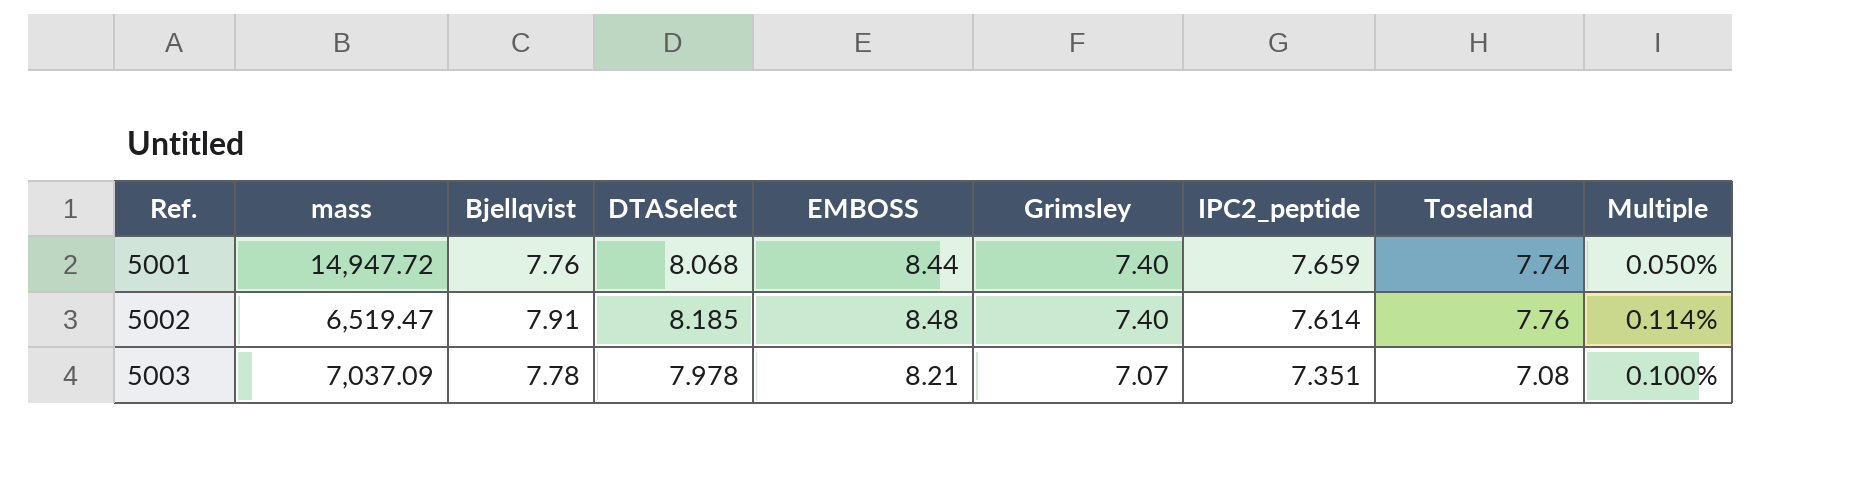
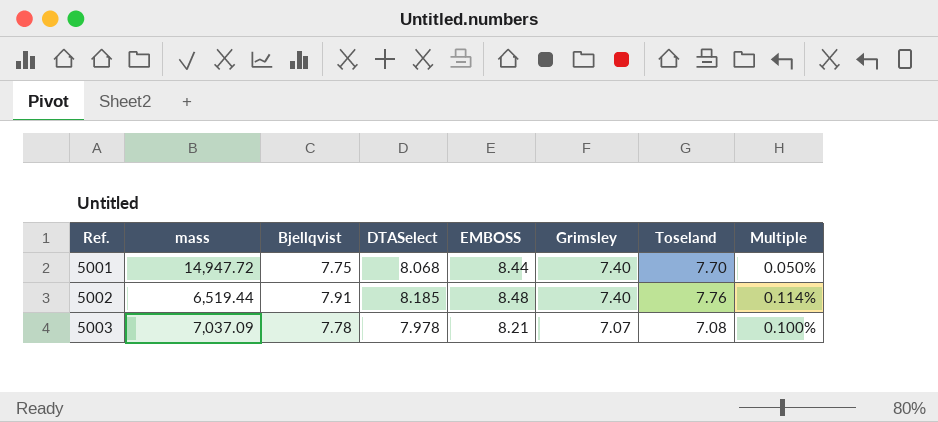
column IPC2_peptide | position: 7 -> none
5001 | Bjellqvist: 7.76 -> 7.75
5001 | Toseland: 7.74 -> 7.70
5002 | mass: 6,519.47 -> 6,519.44

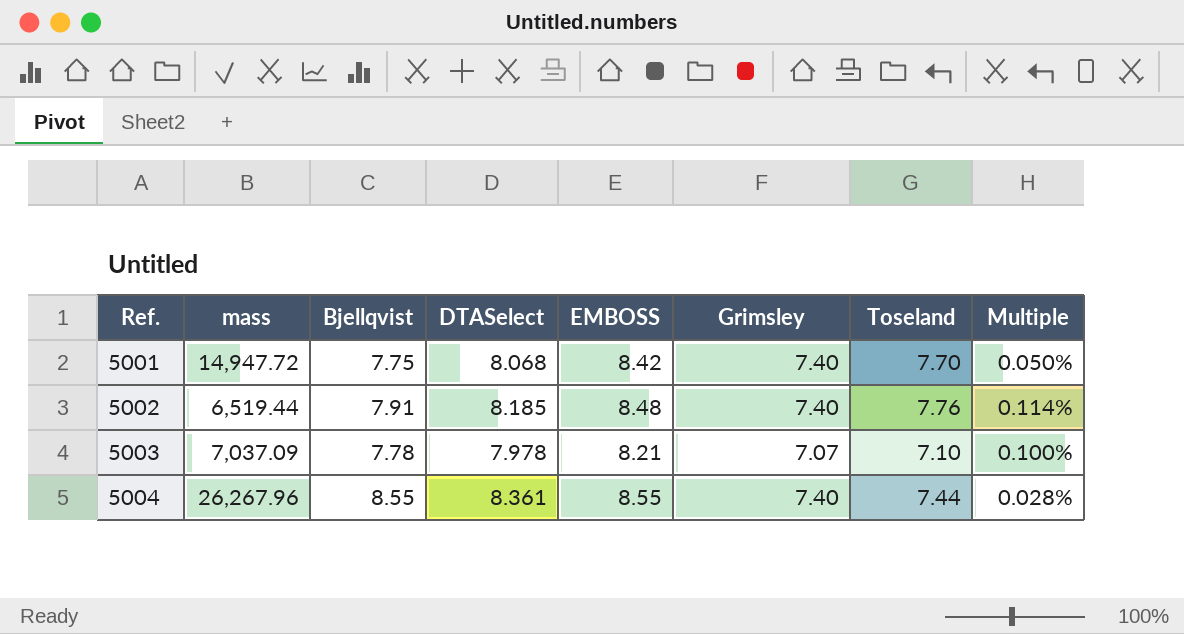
5001 | EMBOSS: 8.44 -> 8.42
5003 | Toseland: 7.08 -> 7.10
row 5004: none -> 26,267.96 | 8.55 | 8.361 | 8.55 | 7.40 | 7.44 | 0.028%

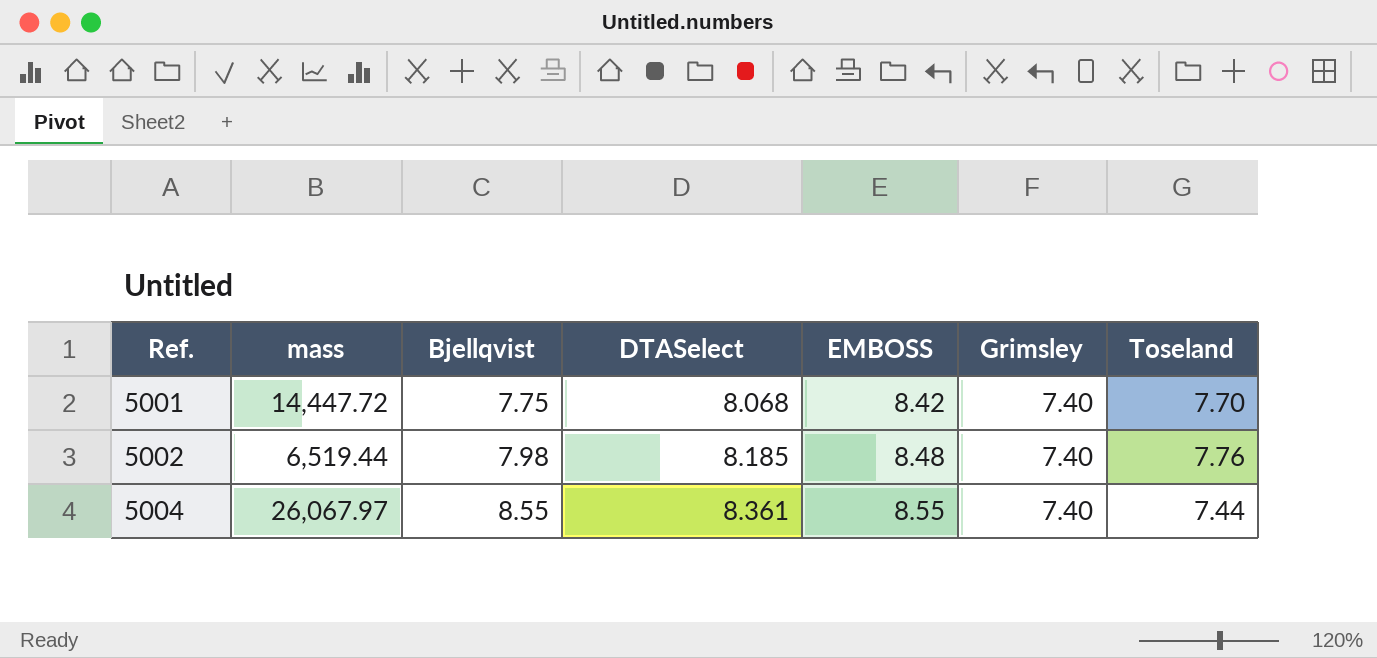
column Multiple | formula: [Grimsley] / [mass] -> none
row 5003: 7,037.09 | 7.78 | 7.978 | 8.21 | 7.07 | 7.10 | 0.100% -> none
5001 | mass: 14,947.72 -> 14,447.72
5002 | Bjellqvist: 7.91 -> 7.98
5004 | mass: 26,267.96 -> 26,067.97

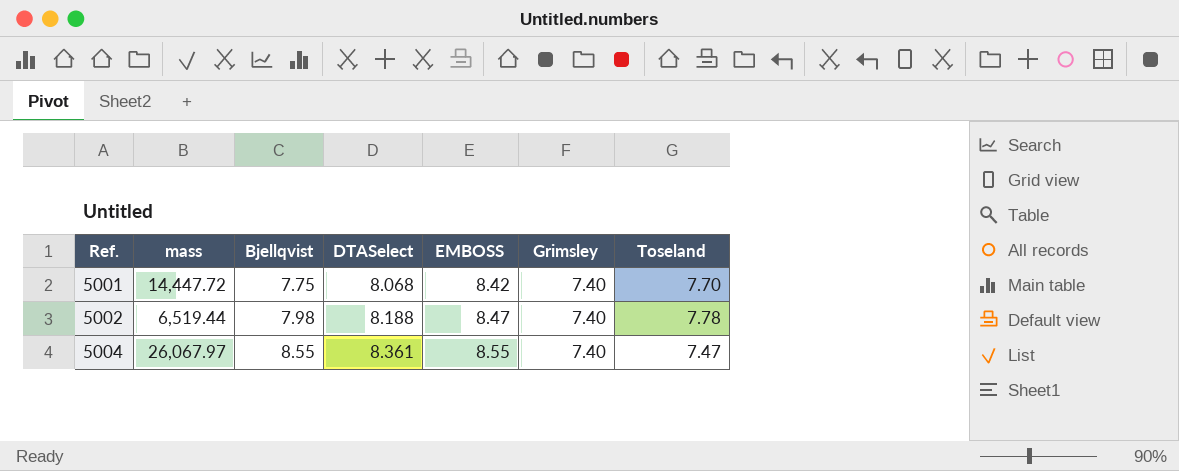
5002 | DTASelect: 8.185 -> 8.188
5002 | EMBOSS: 8.48 -> 8.47
5002 | Toseland: 7.76 -> 7.78
5004 | Toseland: 7.44 -> 7.47

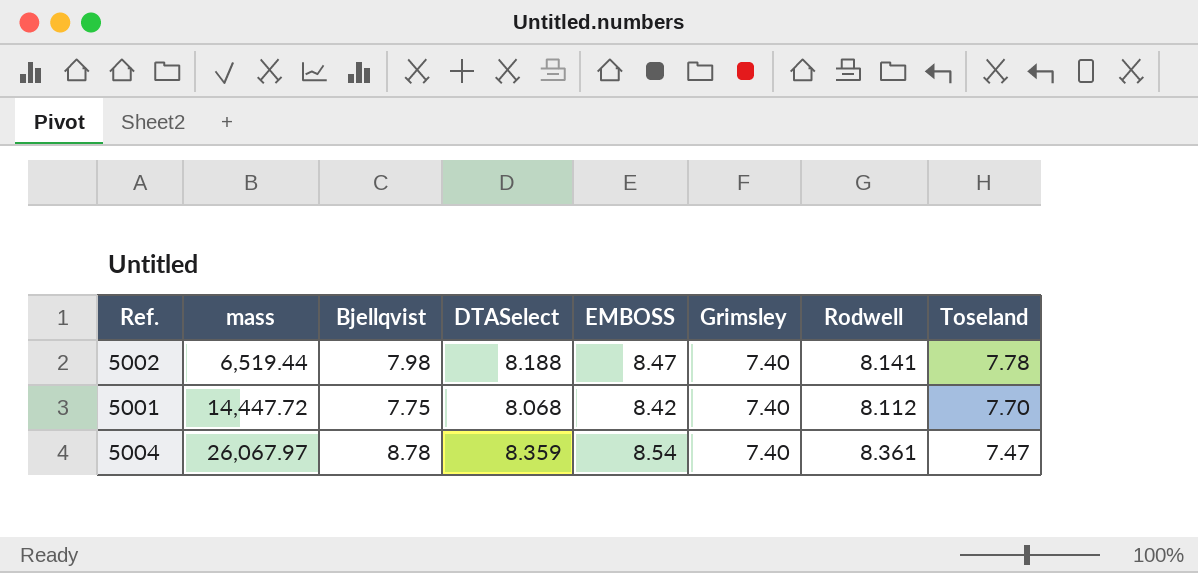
row order: Ref. ascending -> mass ascending
column Rodwell | position: none -> 7
5004 | Bjellqvist: 8.55 -> 8.78
5004 | DTASelect: 8.361 -> 8.359
5004 | EMBOSS: 8.55 -> 8.54

